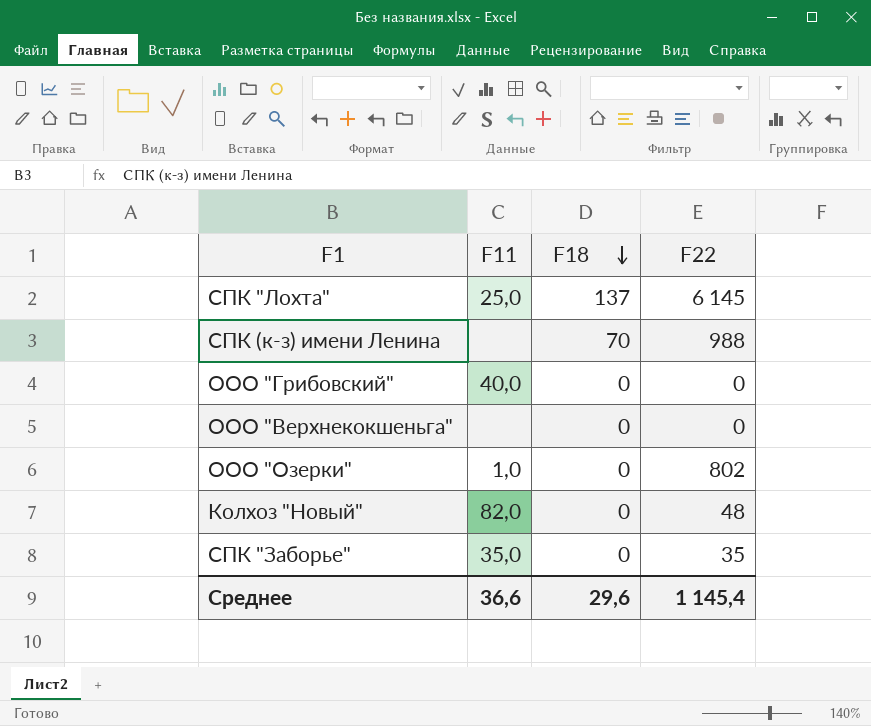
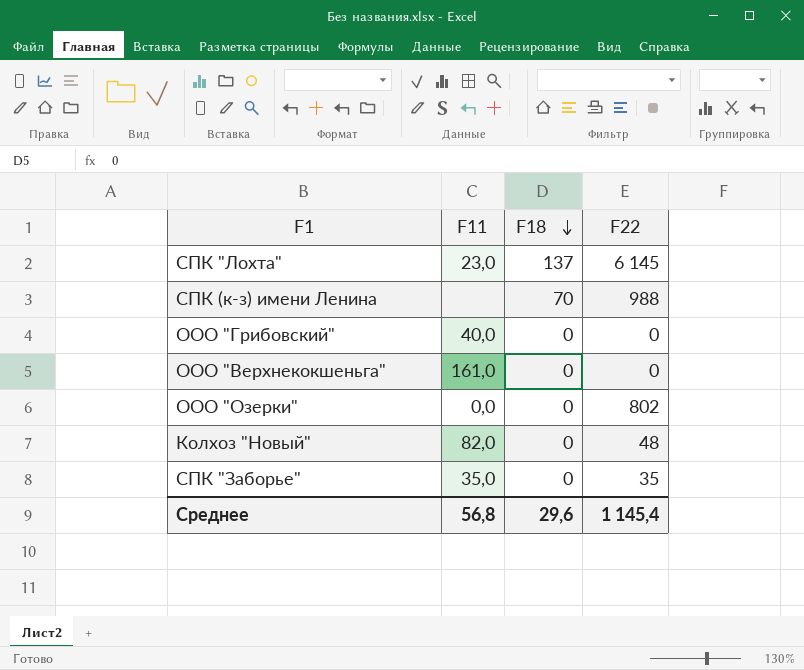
СПК "Лохта" | F11: 25,0 -> 23,0
ООО "Верхнекокшеньга" | F11: none -> 161,0
ООО "Озерки" | F11: 1,0 -> 0,0
Среднее | F11: 36,6 -> 56,8

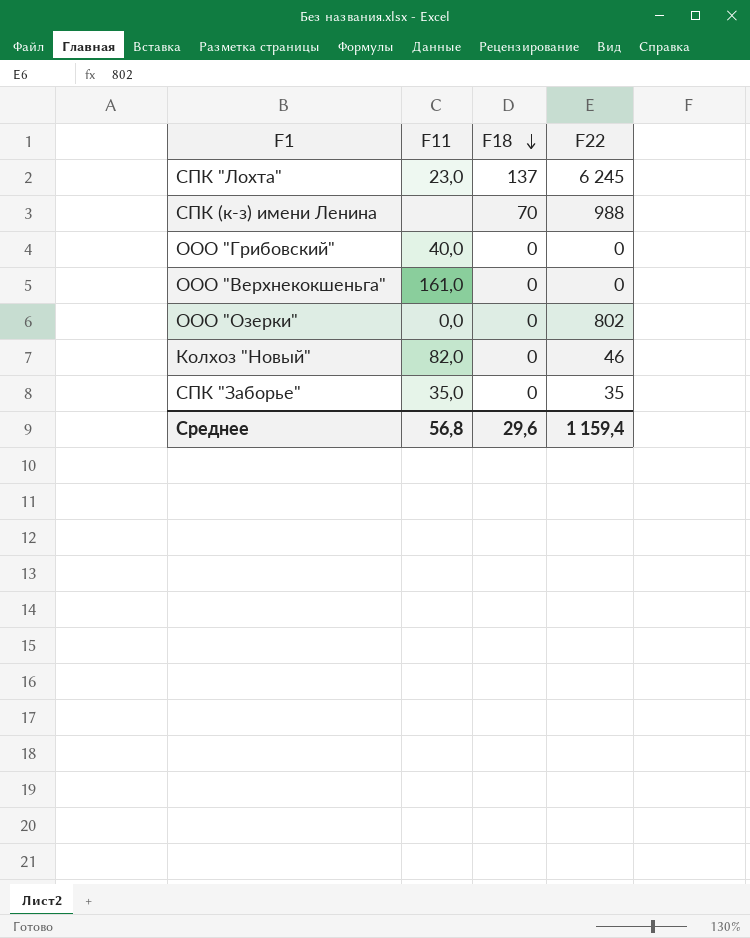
СПК "Лохта" | F22: 6 145 -> 6 245
Колхоз "Новый" | F22: 48 -> 46
Среднее | F22: 1 145,4 -> 1 159,4

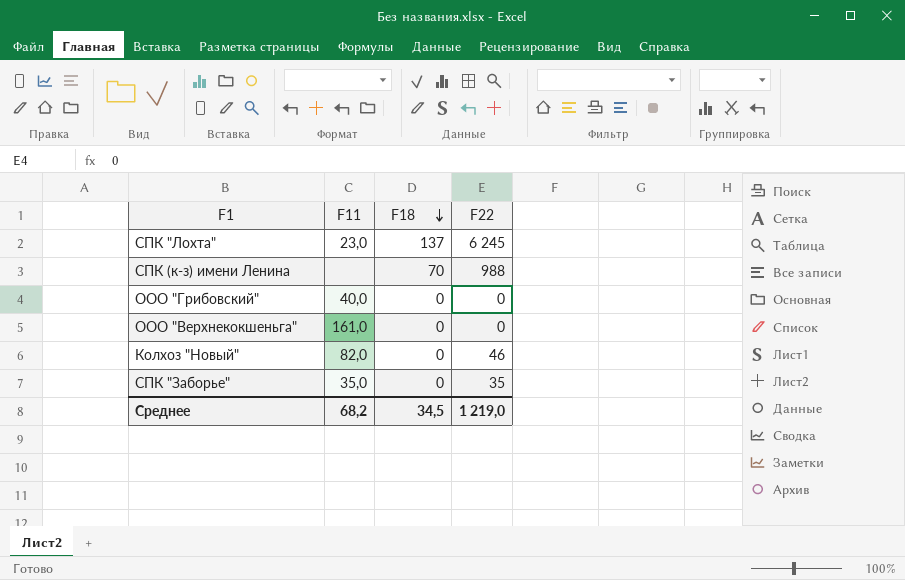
row ООО "Озерки": 0,0 | 0 | 802 -> none
Среднее | F11: 56,8 -> 68,2
Среднее | F18: 29,6 -> 34,5
Среднее | F22: 1 159,4 -> 1 219,0

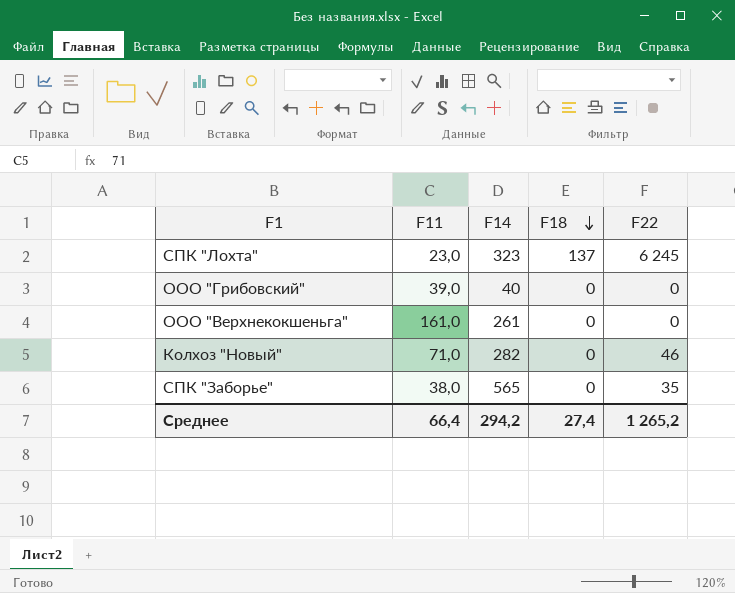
column F14 | position: none -> 3
row СПК (к-з) имени Ленина: none | 70 | 988 -> none
ООО "Грибовский" | F11: 40,0 -> 39,0
Колхоз "Новый" | F11: 82,0 -> 71,0
СПК "Заборье" | F11: 35,0 -> 38,0
Среднее | F11: 68,2 -> 66,4
Среднее | F18: 34,5 -> 27,4
Среднее | F22: 1 219,0 -> 1 265,2

